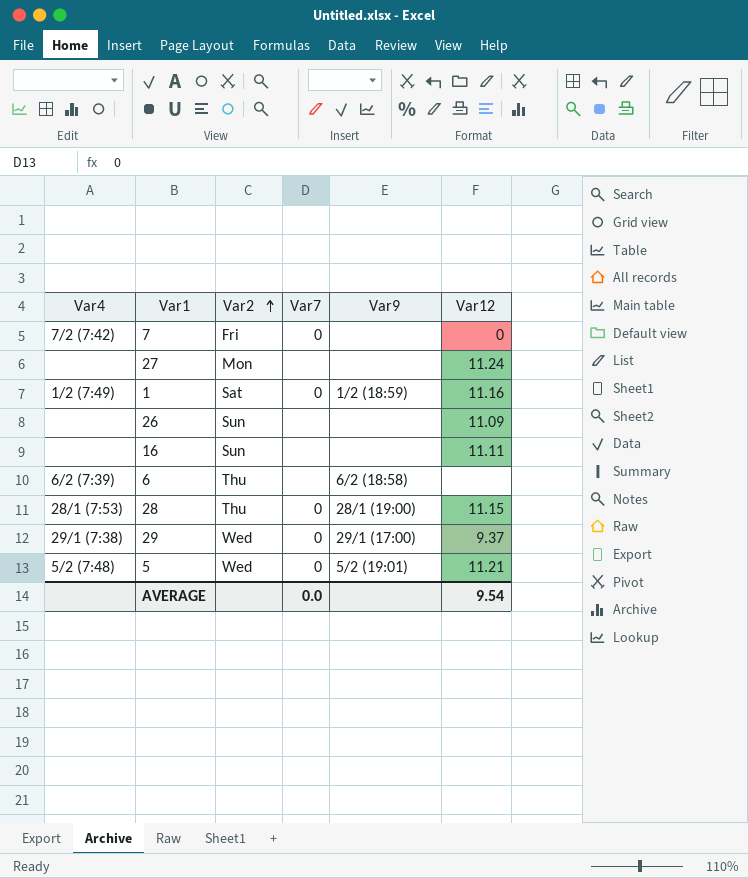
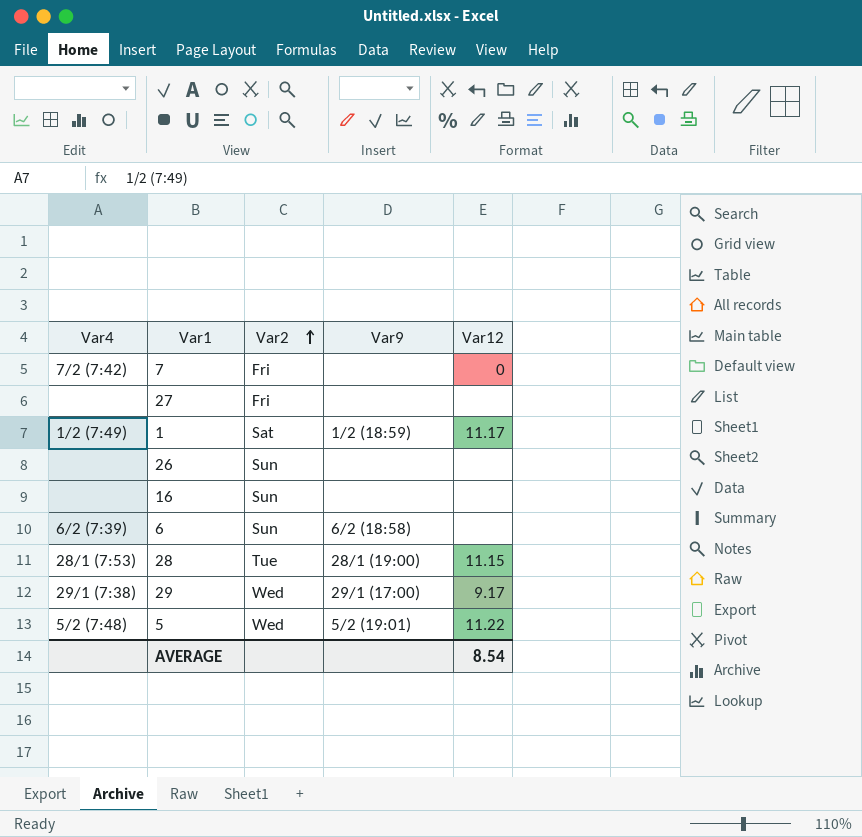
column Var7 | position: 4 -> none
27 | Var2: Mon -> Fri
27 | Var12: 11.24 -> none
1 | Var12: 11.16 -> 11.17
26 | Var12: 11.09 -> none
16 | Var12: 11.11 -> none
6 | Var2: Thu -> Sun
28 | Var2: Thu -> Tue
29 | Var12: 9.37 -> 9.17
5 | Var12: 11.21 -> 11.22
AVERAGE | Var12: 9.54 -> 8.54

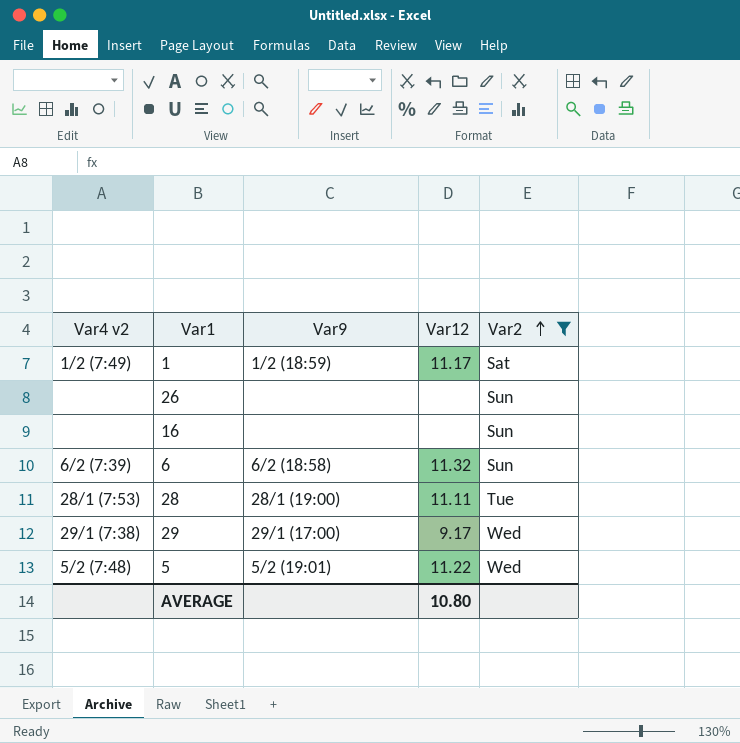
filter: none -> Var2 != Fri
column name: Var4 -> Var4 v2
column Var2 | position: 3 -> 5
6 | Var12: none -> 11.32
28 | Var12: 11.15 -> 11.11
AVERAGE | Var12: 8.54 -> 10.80

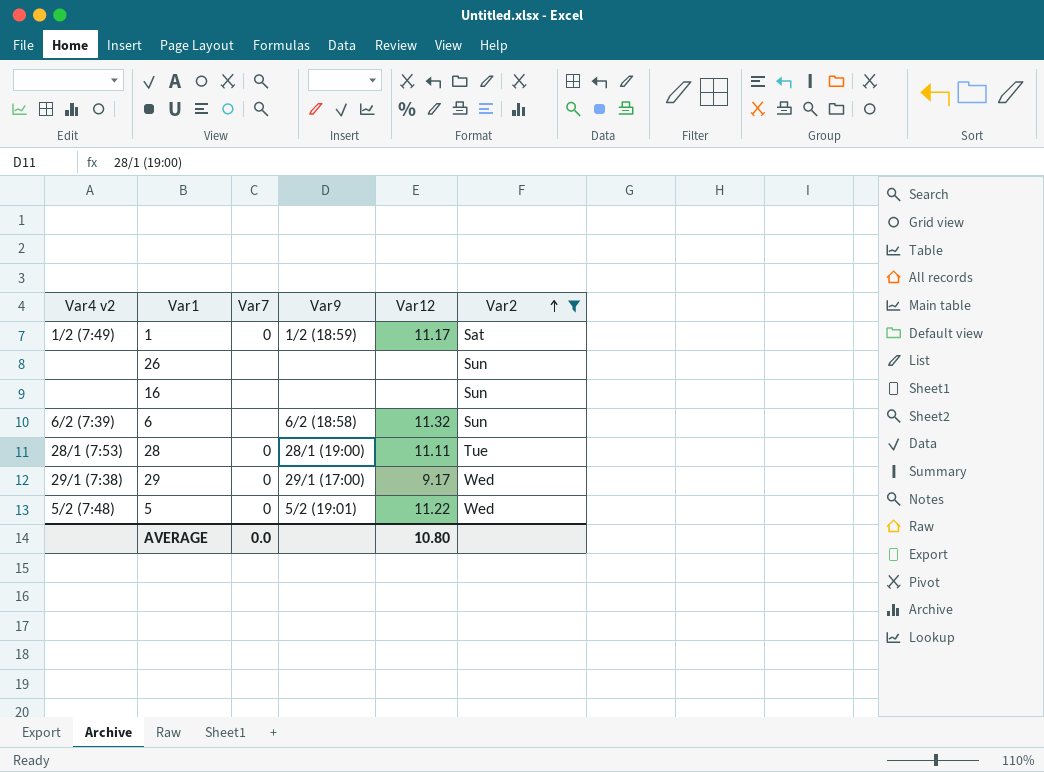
column Var7 | position: none -> 3

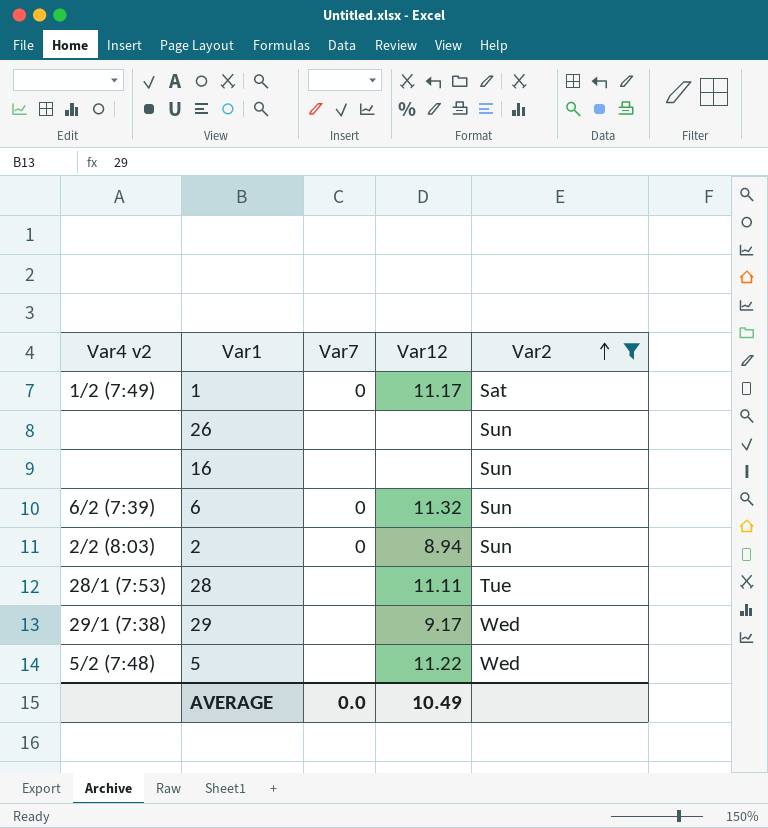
column Var9 | position: 4 -> none
6 | Var7: none -> 0
row 2: none -> 2/2 (8:03) | 0 | 8.94 | Sun
28 | Var7: 0 -> none
29 | Var7: 0 -> none
5 | Var7: 0 -> none
AVERAGE | Var12: 10.80 -> 10.49

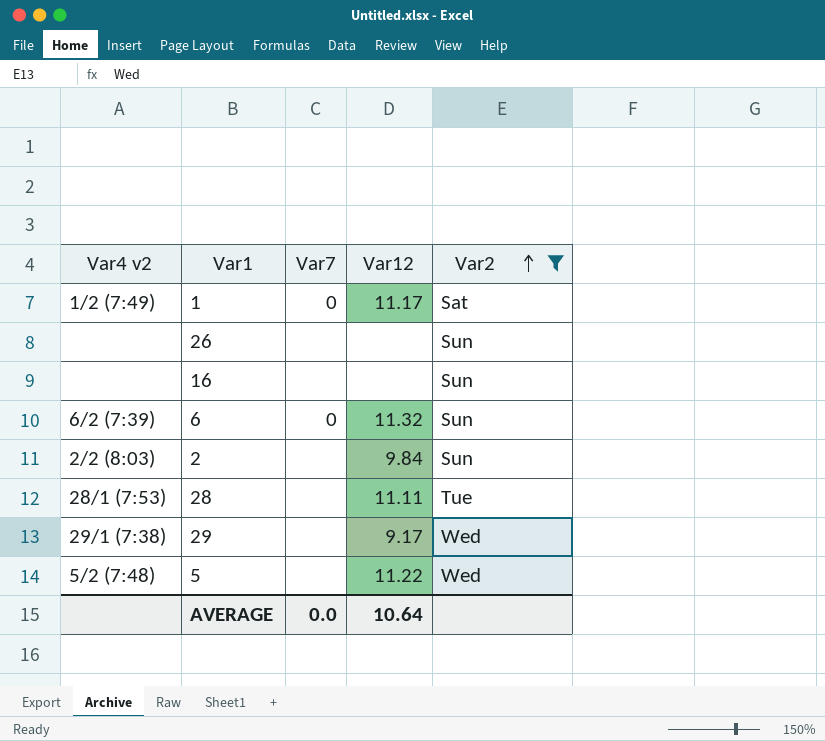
2 | Var7: 0 -> none
2 | Var12: 8.94 -> 9.84
AVERAGE | Var12: 10.49 -> 10.64

